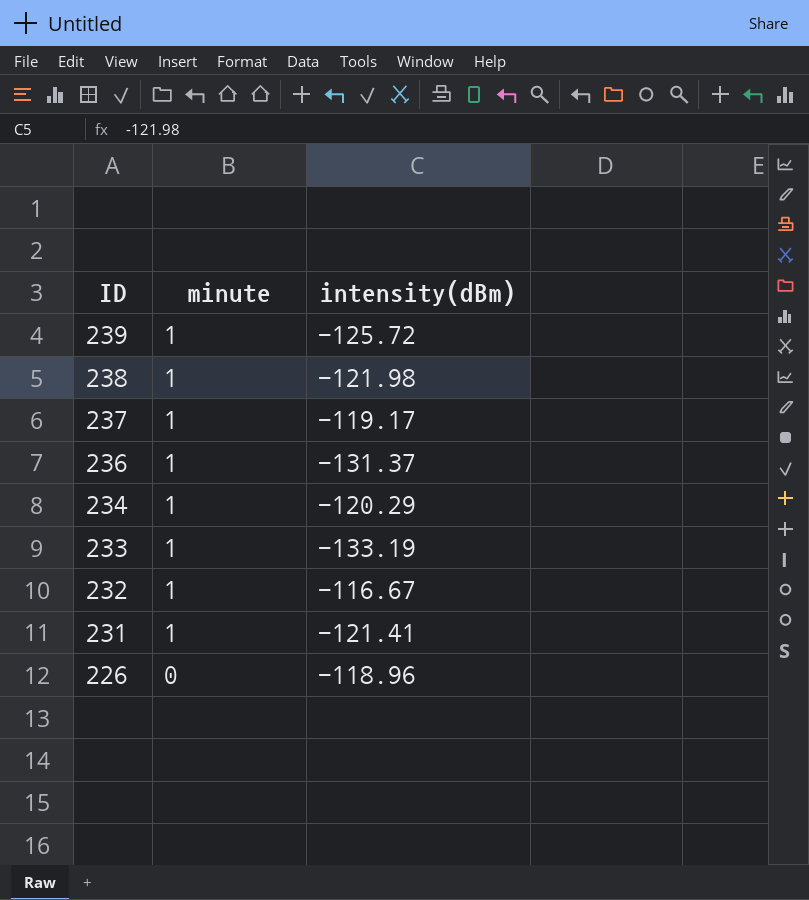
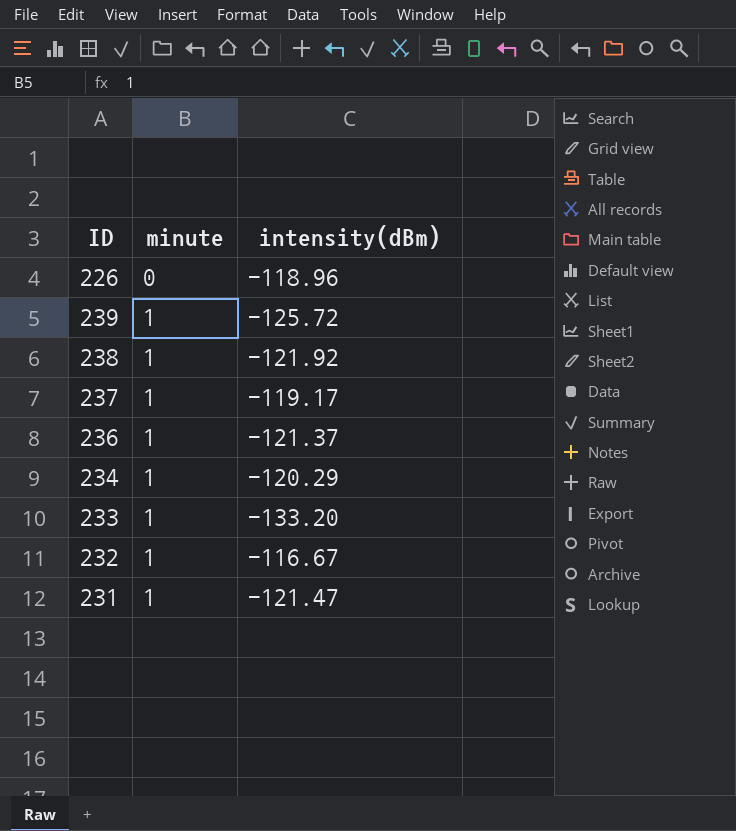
row order: ID descending -> minute ascending
238 | intensity(dBm): -121.98 -> -121.92
236 | intensity(dBm): -131.37 -> -121.37
233 | intensity(dBm): -133.19 -> -133.20
231 | intensity(dBm): -121.41 -> -121.47

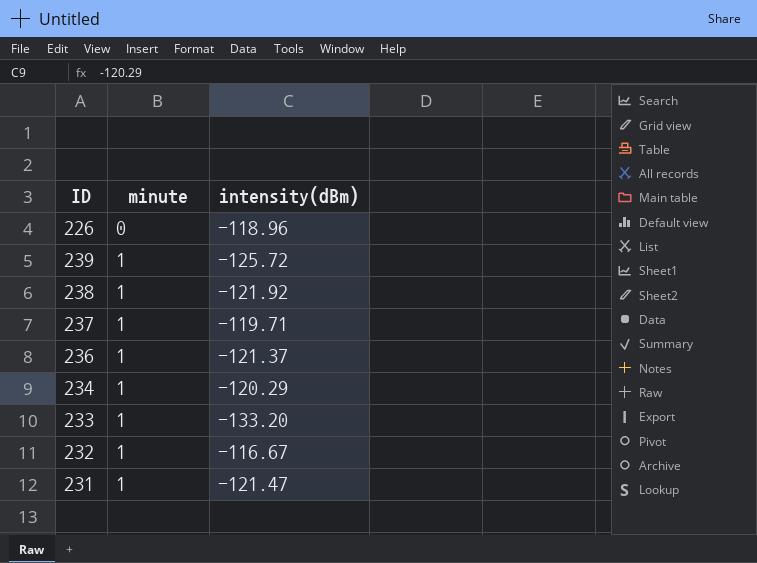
237 | intensity(dBm): -119.17 -> -119.71

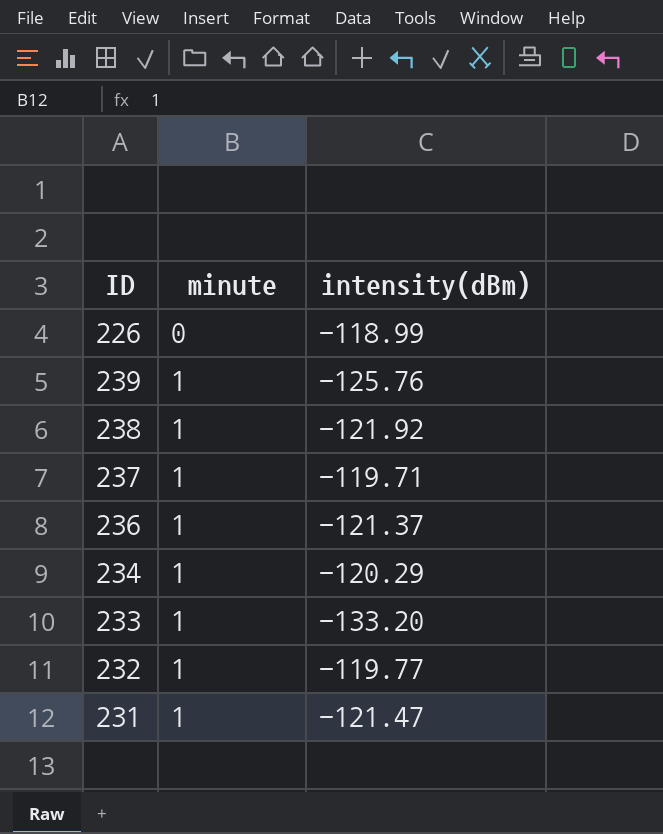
226 | intensity(dBm): -118.96 -> -118.99
239 | intensity(dBm): -125.72 -> -125.76
232 | intensity(dBm): -116.67 -> -119.77

